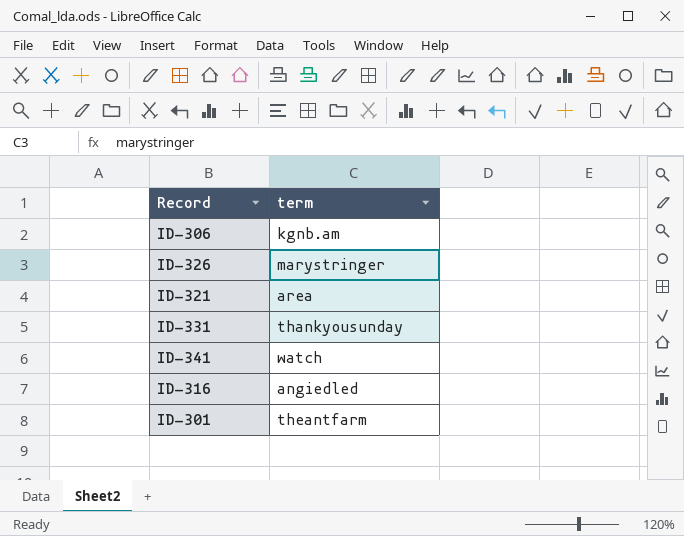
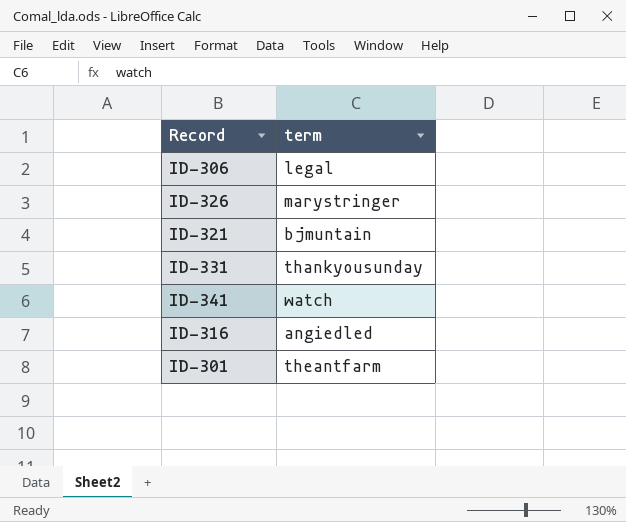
ID-306 | term: kgnb.am -> legal
ID-321 | term: area -> bjmuntain

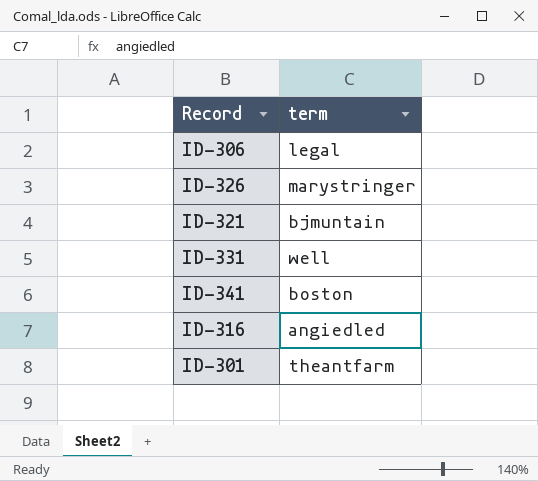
ID-331 | term: thankyousunday -> well
ID-341 | term: watch -> boston

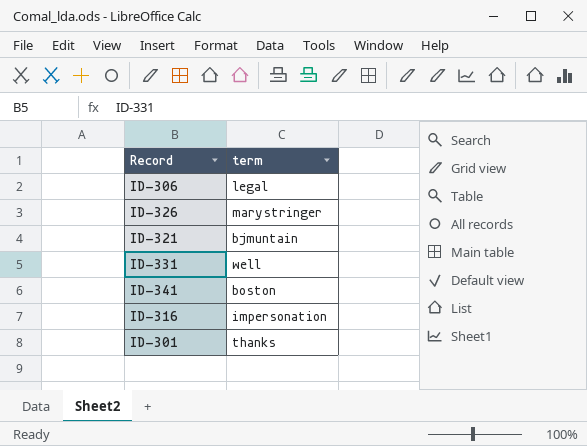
ID-316 | term: angiedled -> impersonation
ID-301 | term: theantfarm -> thanks

